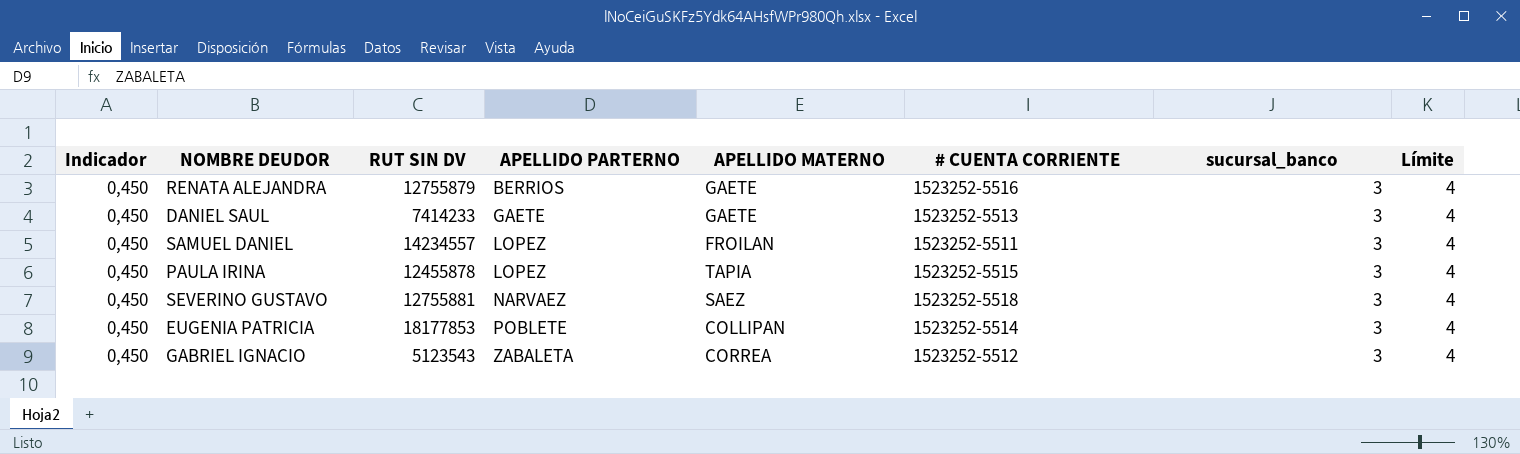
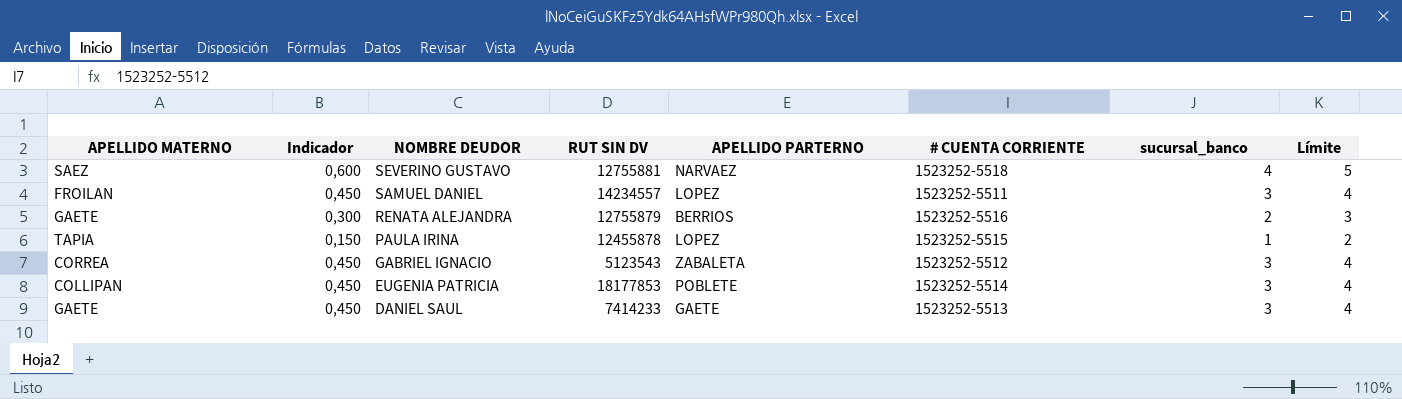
row order: APELLIDO PARTERNO ascending -> NOMBRE DEUDOR descending
column APELLIDO MATERNO | position: 5 -> 1
SEVERINO GUSTAVO | Indicador: 0,450 -> 0,600
SEVERINO GUSTAVO | sucursal_banco: 3 -> 4
SEVERINO GUSTAVO | Límite: 4 -> 5
RENATA ALEJANDRA | Indicador: 0,450 -> 0,300
RENATA ALEJANDRA | sucursal_banco: 3 -> 2
RENATA ALEJANDRA | Límite: 4 -> 3
PAULA IRINA | Indicador: 0,450 -> 0,150
PAULA IRINA | sucursal_banco: 3 -> 1
PAULA IRINA | Límite: 4 -> 2

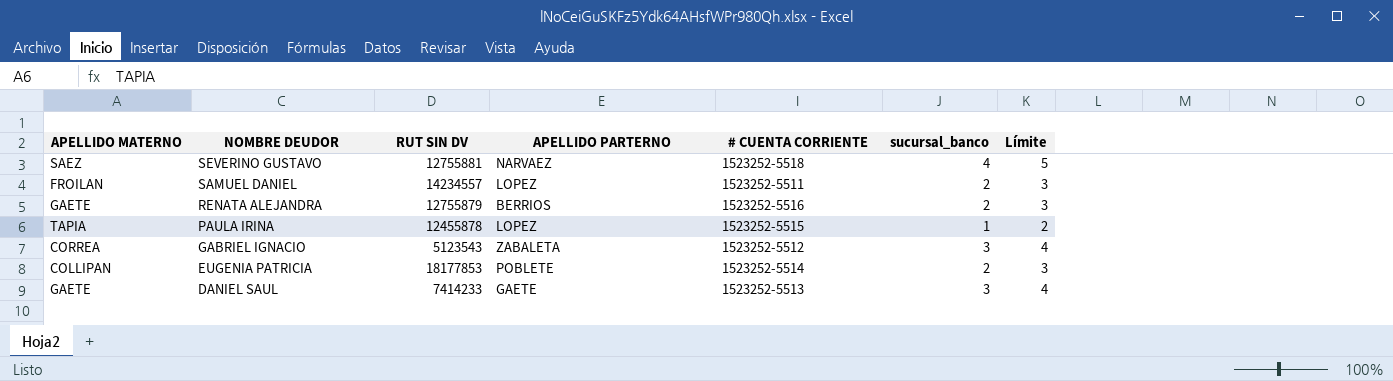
column Indicador | formula: [sucursal_banco] * 0,15 -> none
SAMUEL DANIEL | sucursal_banco: 3 -> 2
SAMUEL DANIEL | Límite: 4 -> 3
EUGENIA PATRICIA | sucursal_banco: 3 -> 2
EUGENIA PATRICIA | Límite: 4 -> 3

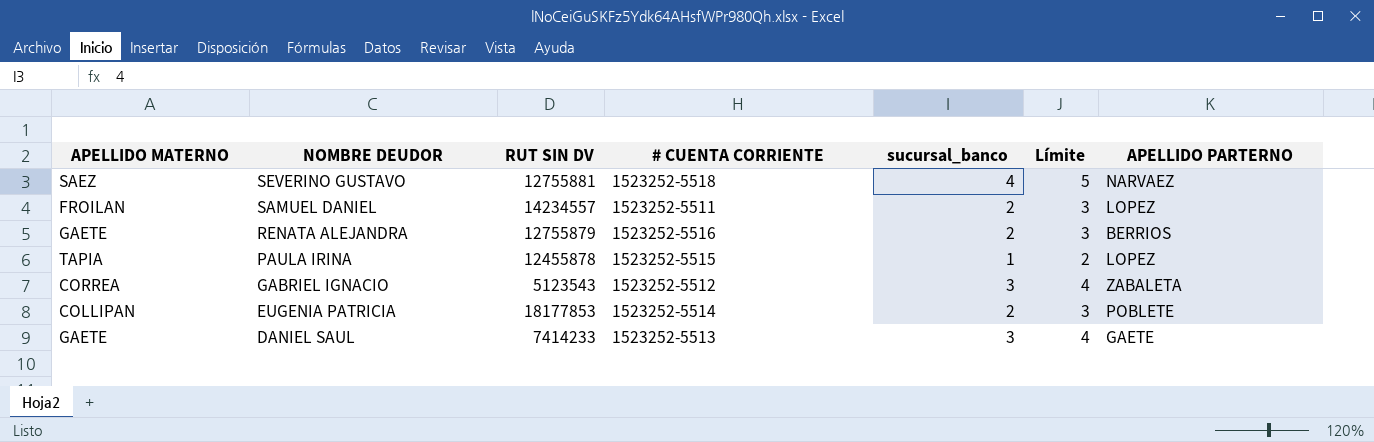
column APELLIDO PARTERNO | position: 4 -> 7

